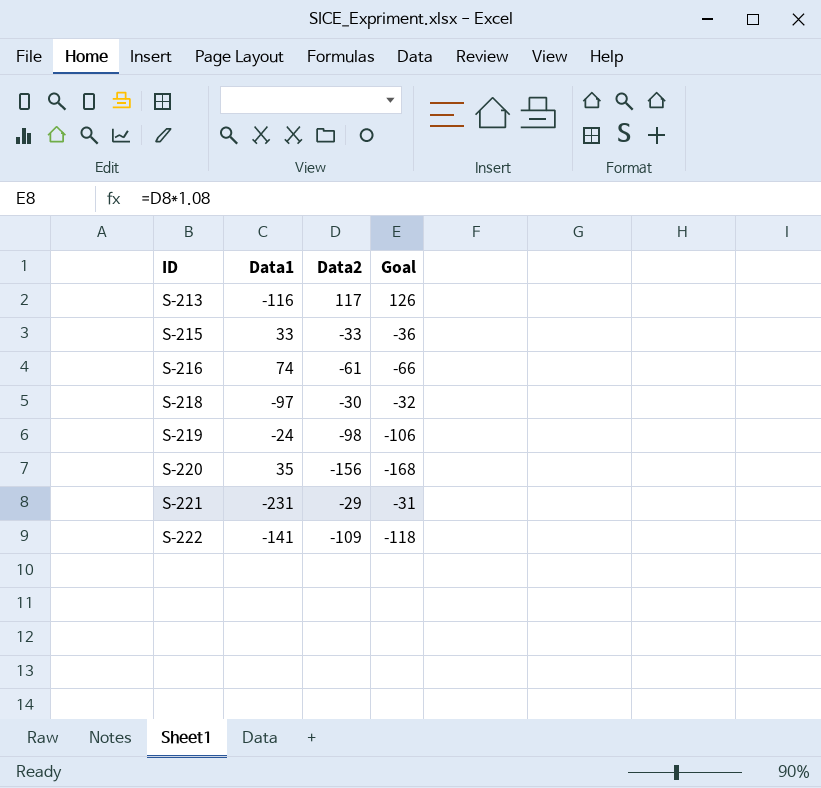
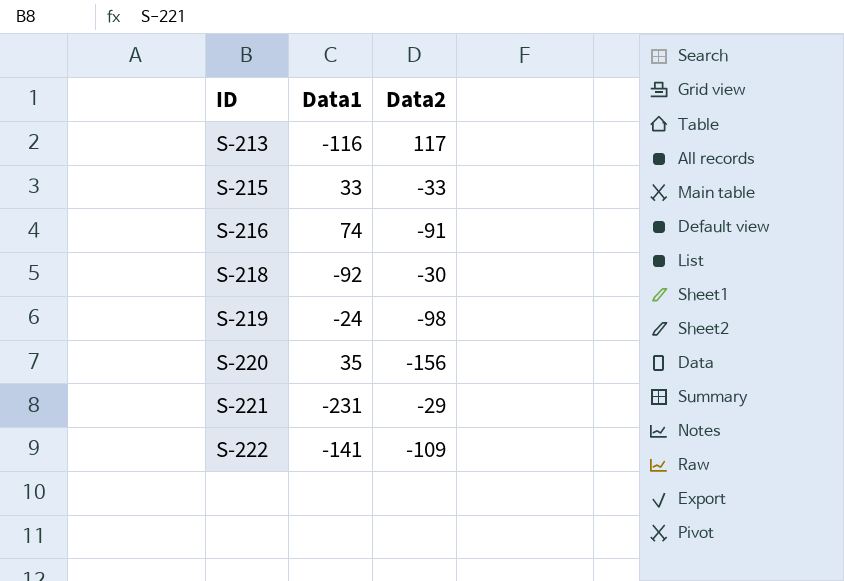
column Goal | formula: [Data2] * 1.08 -> none
S-216 | Data2: -61 -> -91
S-218 | Data1: -97 -> -92

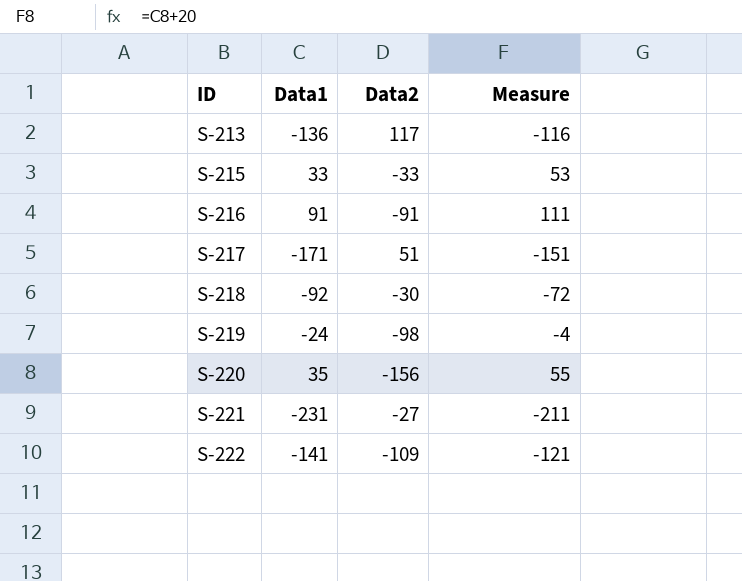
column Measure | formula: none -> [Data1] + 20
S-213 | Data1: -116 -> -136
S-216 | Data1: 74 -> 91
row S-217: none -> -171 | 51 | -151
S-221 | Data2: -29 -> -27

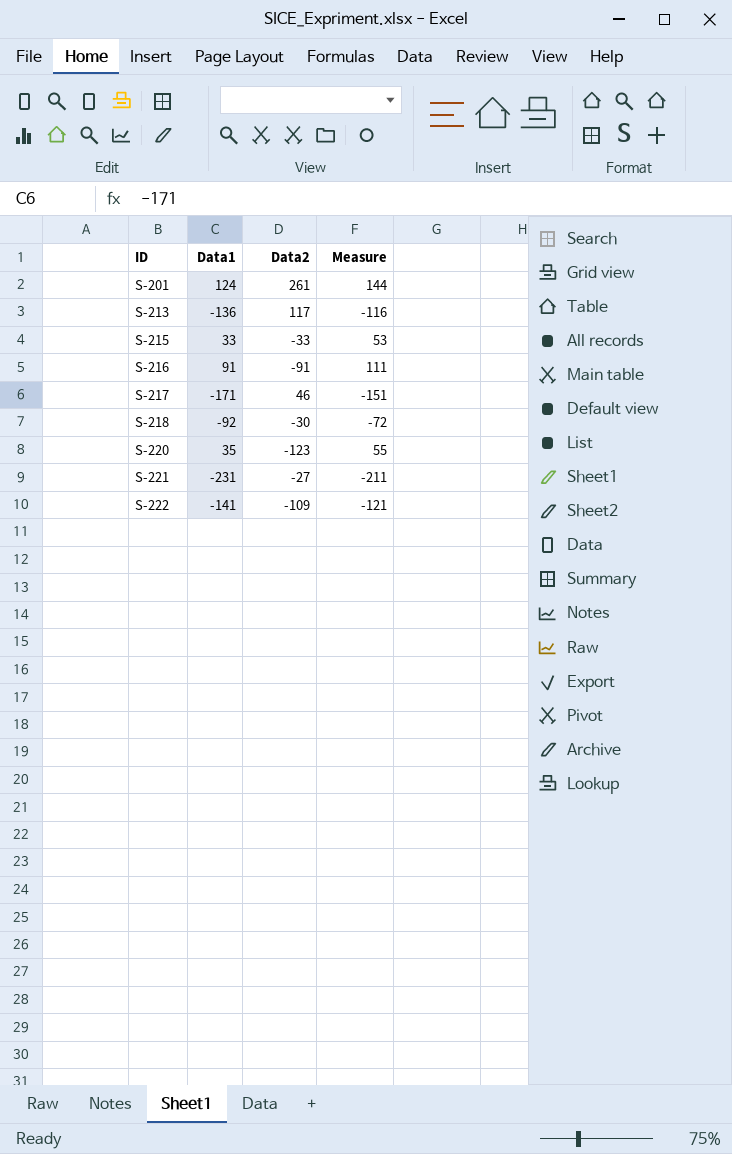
row S-219: -24 | -98 | -4 -> none
row S-201: none -> 124 | 261 | 144
S-217 | Data2: 51 -> 46
S-220 | Data2: -156 -> -123

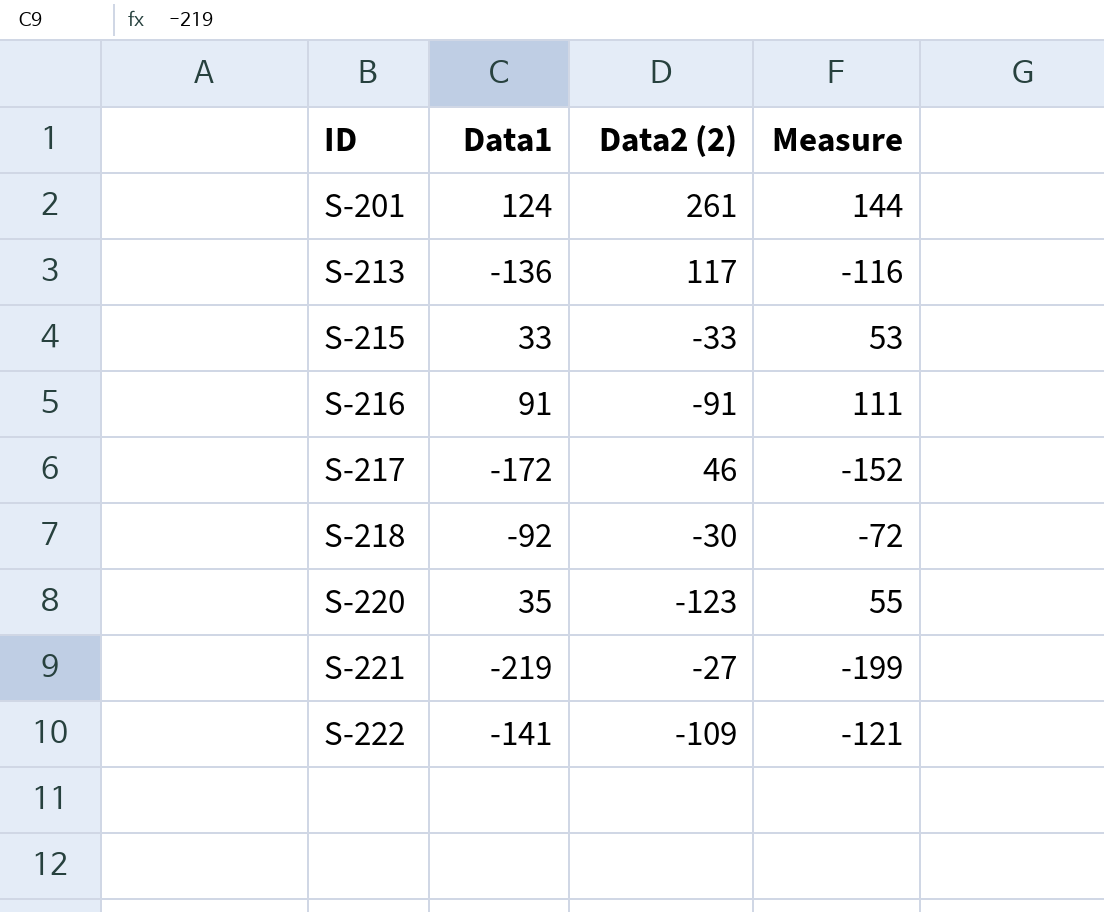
column name: Data2 -> Data2 (2)
S-217 | Data1: -171 -> -172
S-217 | Measure: -151 -> -152
S-221 | Data1: -231 -> -219
S-221 | Measure: -211 -> -199

